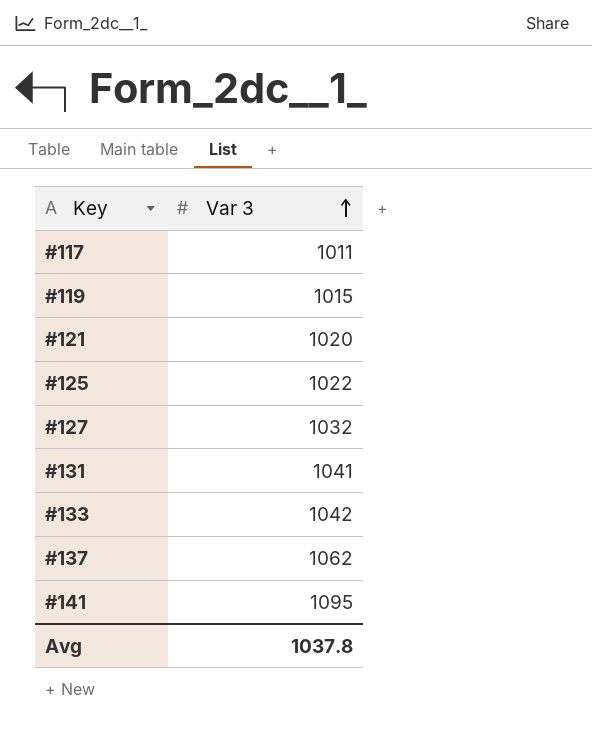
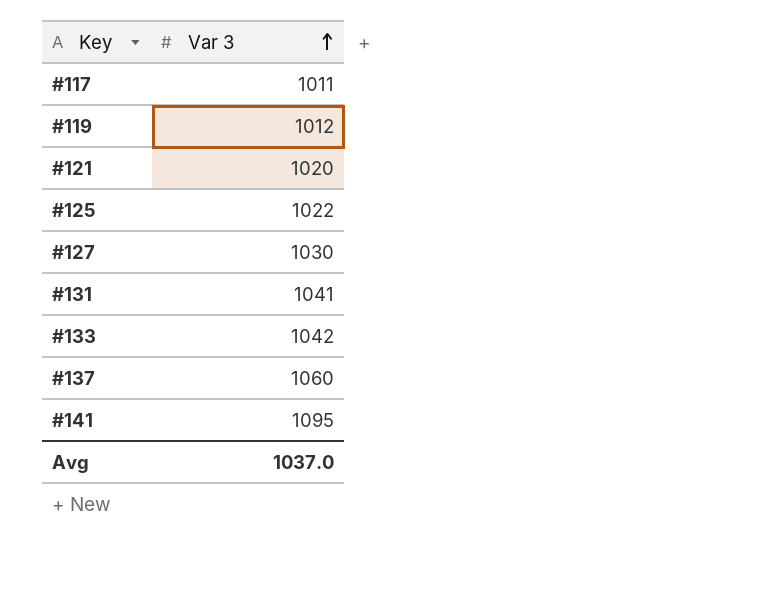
#119 | Var 3: 1015 -> 1012
#127 | Var 3: 1032 -> 1030
#137 | Var 3: 1062 -> 1060
Avg | Var 3: 1037.8 -> 1037.0

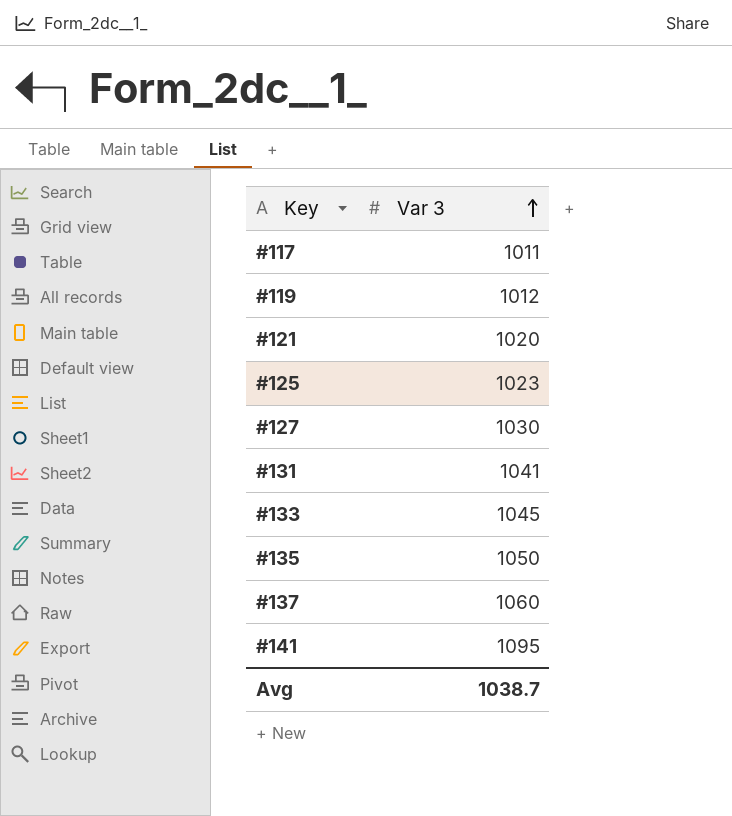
#125 | Var 3: 1022 -> 1023
#133 | Var 3: 1042 -> 1045
row #135: none -> 1050
Avg | Var 3: 1037.0 -> 1038.7

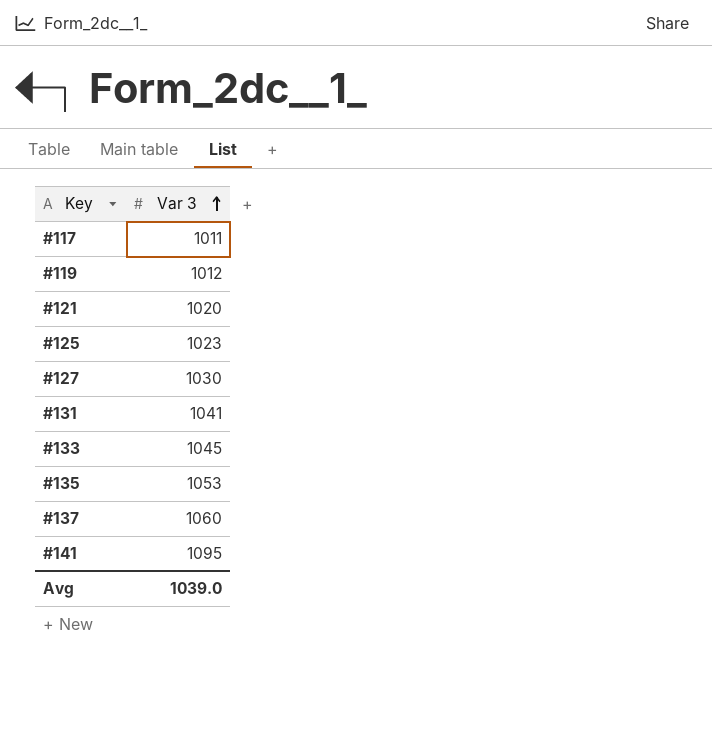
#135 | Var 3: 1050 -> 1053
Avg | Var 3: 1038.7 -> 1039.0

